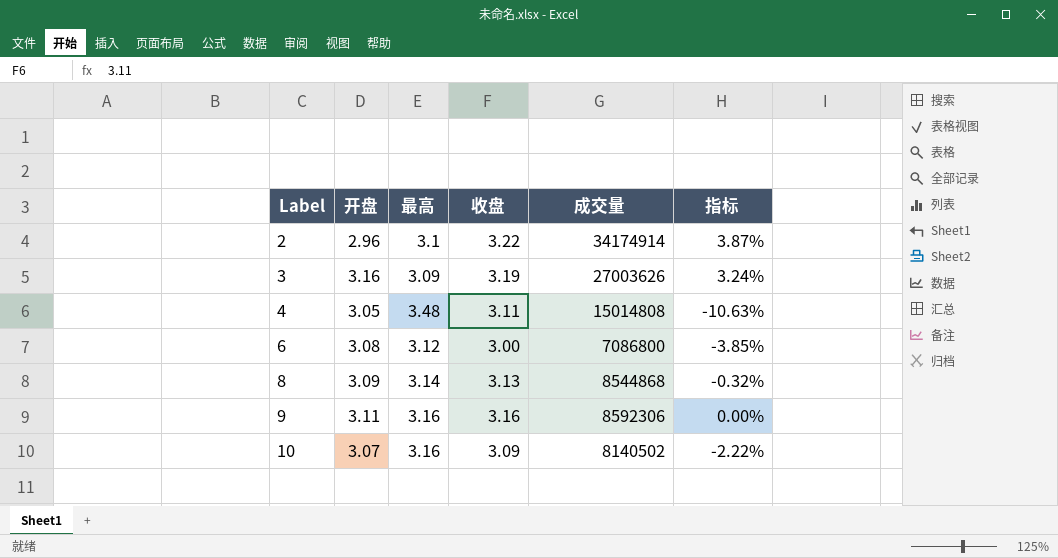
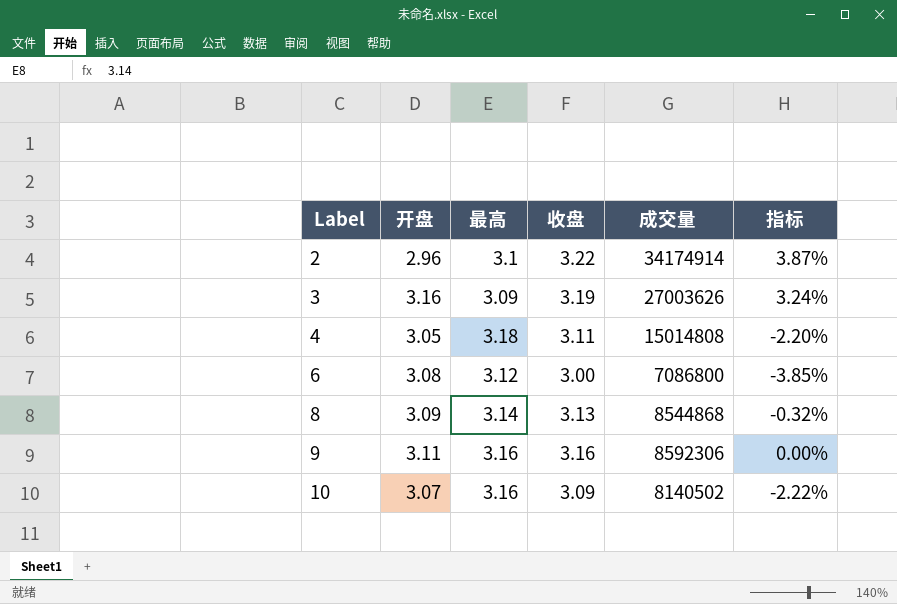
4 | 最高: 3.48 -> 3.18
4 | 指标: -10.63% -> -2.20%

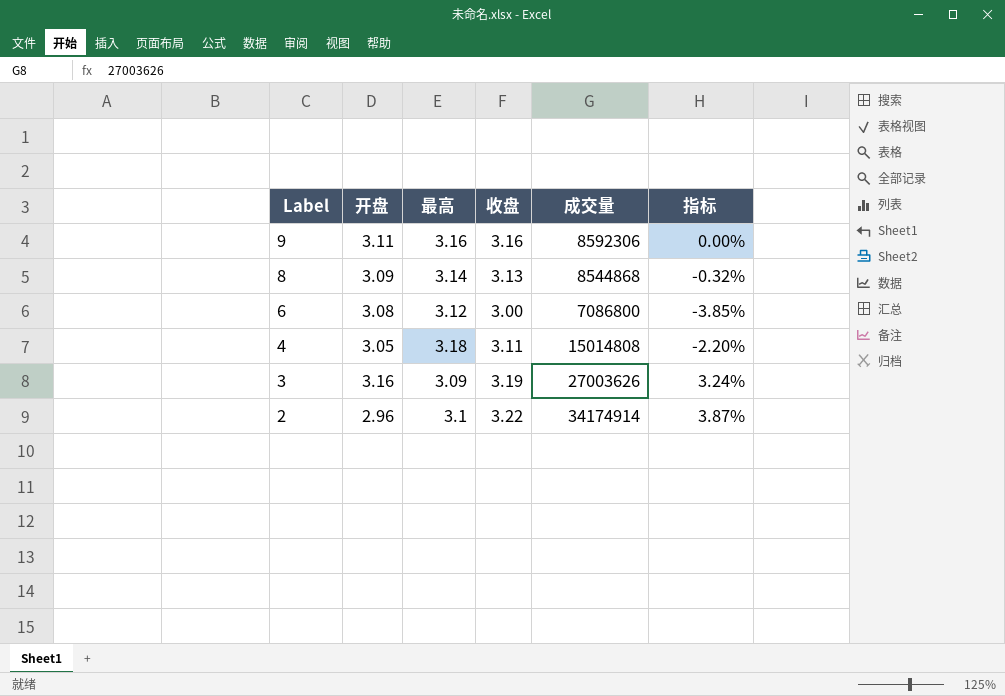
row order: Label ascending -> Label descending
row 10: 3.07 | 3.16 | 3.09 | 8140502 | -2.22% -> none

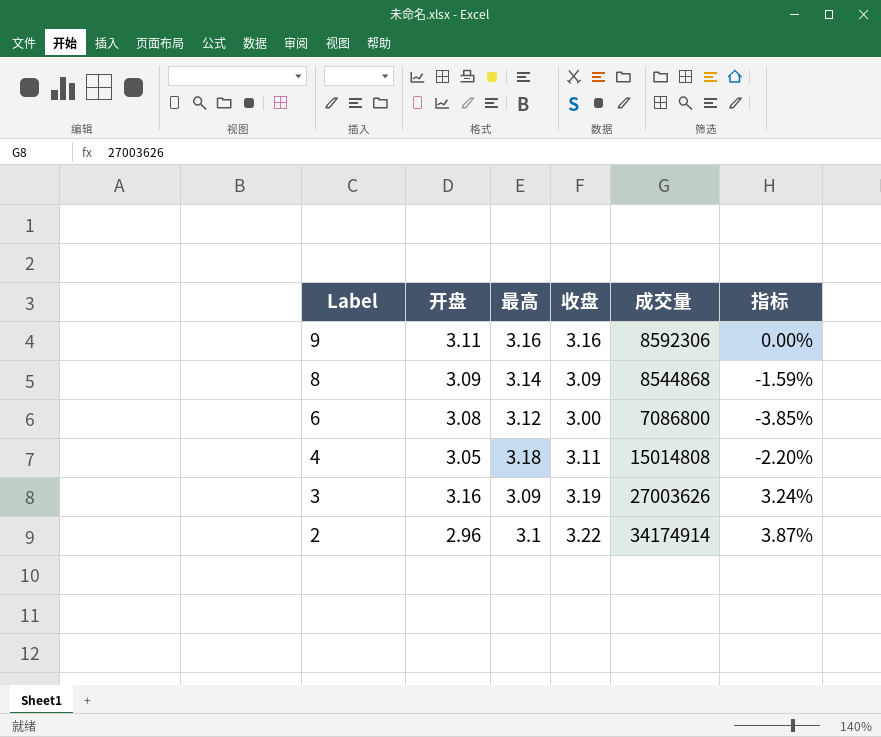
8 | 收盘: 3.13 -> 3.09
8 | 指标: -0.32% -> -1.59%

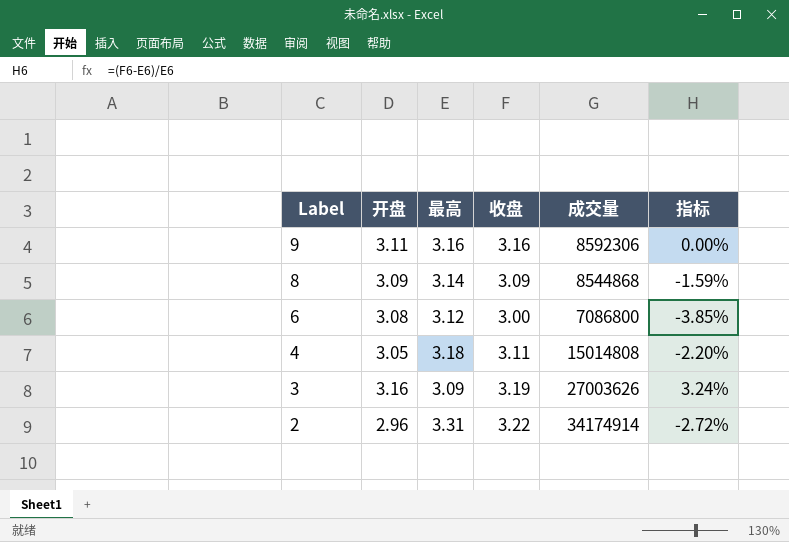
2 | 最高: 3.1 -> 3.31
2 | 指标: 3.87% -> -2.72%

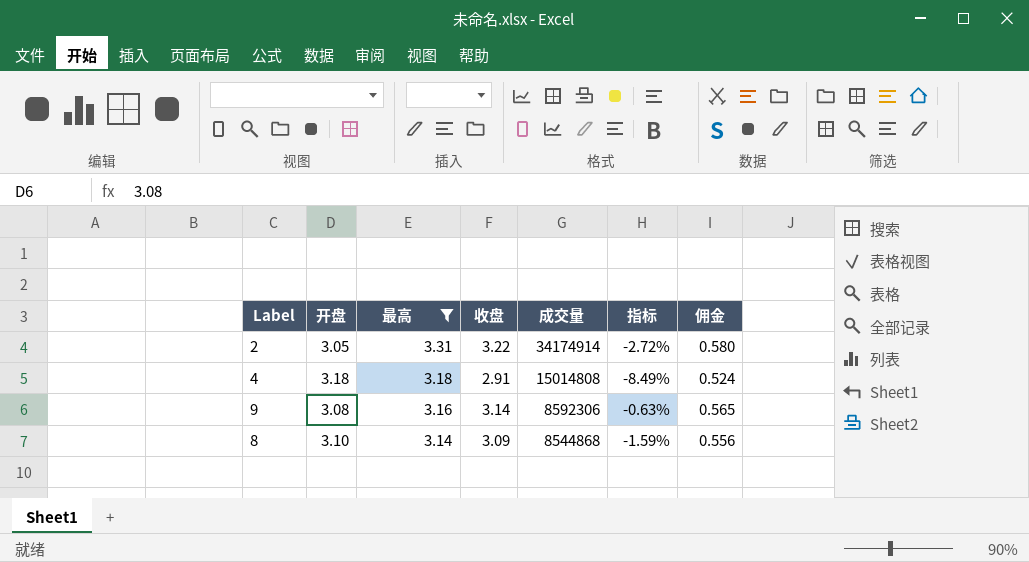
filter: none -> 最高 >= 3.14
row order: Label descending -> 最高 descending
column 佣金 | formula: none -> [收盘] * 0.18
2 | 开盘: 2.96 -> 3.05
4 | 开盘: 3.05 -> 3.18
4 | 收盘: 3.11 -> 2.91
4 | 指标: -2.20% -> -8.49%
9 | 开盘: 3.11 -> 3.08
9 | 收盘: 3.16 -> 3.14
9 | 指标: 0.00% -> -0.63%
8 | 开盘: 3.09 -> 3.10

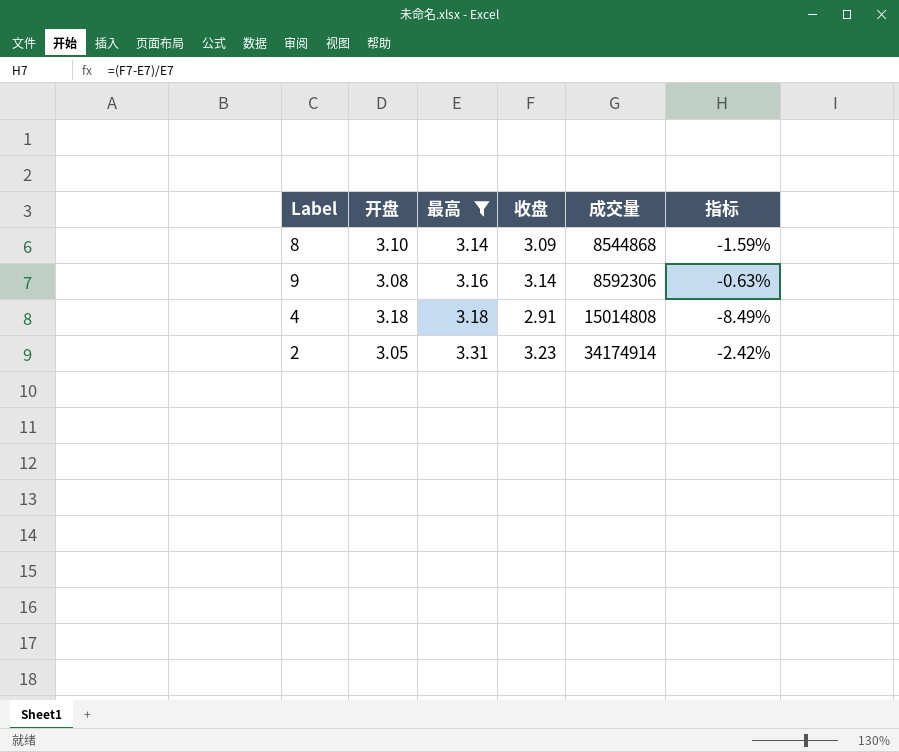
row order: 最高 descending -> 最高 ascending
column 佣金 | formula: [收盘] * 0.18 -> none
2 | 收盘: 3.22 -> 3.23
2 | 指标: -2.72% -> -2.42%

